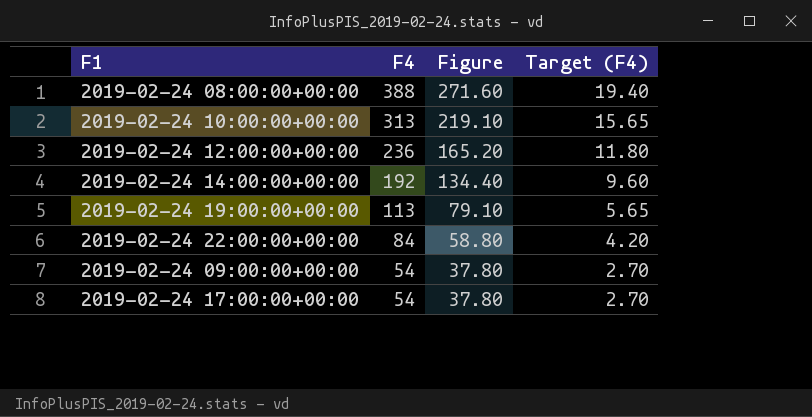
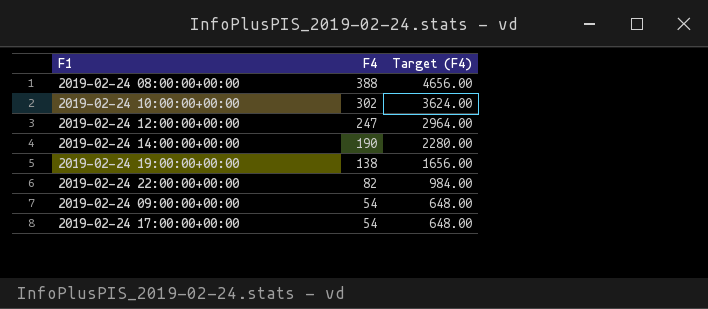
column Figure | formula: [F4] * 0.7 -> none
column Target (F4) | formula: [F4] * 0.05 -> [F4] * 12
2019-02-24 10:00:00+00:00 | F4: 313 -> 302
2019-02-24 12:00:00+00:00 | F4: 236 -> 247
2019-02-24 14:00:00+00:00 | F4: 192 -> 190
2019-02-24 19:00:00+00:00 | F4: 113 -> 138
2019-02-24 22:00:00+00:00 | F4: 84 -> 82

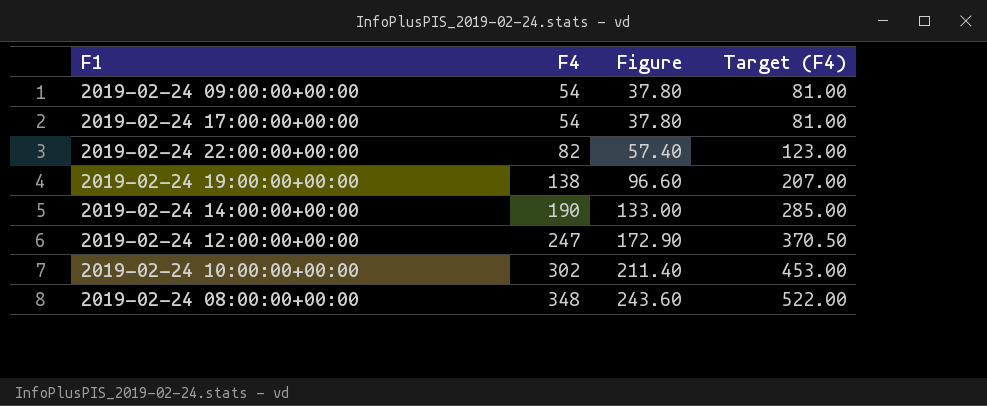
row order: F4 descending -> F4 ascending
column Figure | formula: none -> [F4] * 0.7
column Target (F4) | formula: [F4] * 12 -> [F4] * 1.5
2019-02-24 08:00:00+00:00 | F4: 388 -> 348

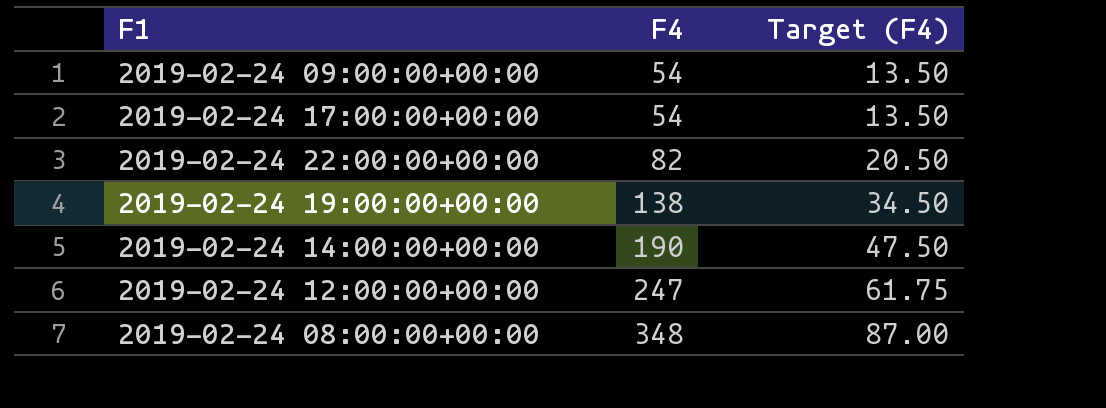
column Figure | formula: [F4] * 0.7 -> none
column Target (F4) | formula: [F4] * 1.5 -> [F4] * 0.25
row 2019-02-24 10:00:00+00:00: 302 | 211.40 | 453.00 -> none

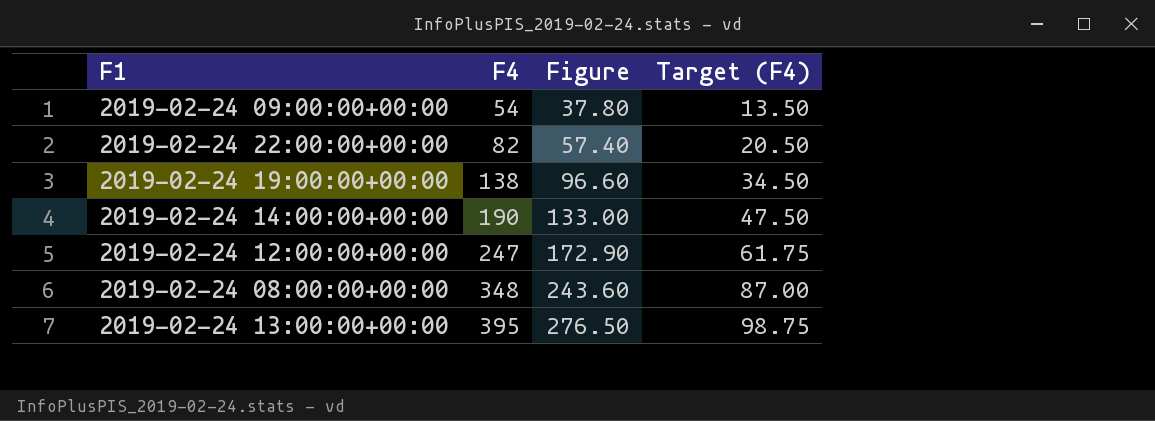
column Figure | formula: none -> [F4] * 0.7
row 2019-02-24 17:00:00+00:00: 54 | 13.50 -> none
row 2019-02-24 13:00:00+00:00: none -> 395 | 276.50 | 98.75

